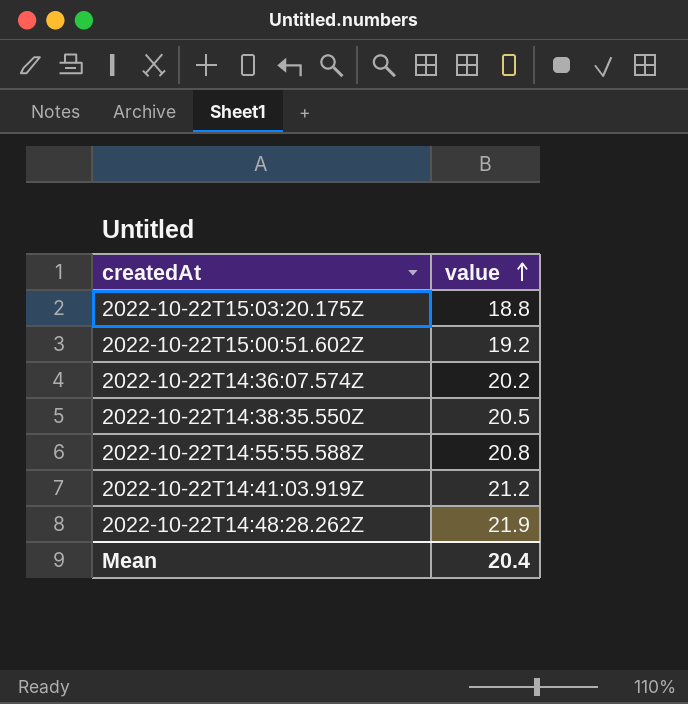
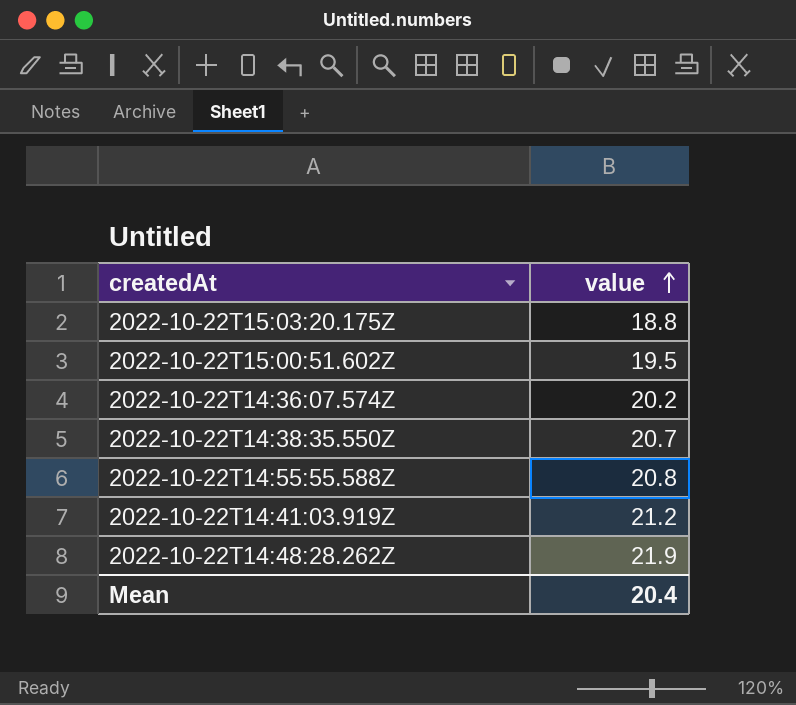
2022-10-22T15:00:51.602Z | value: 19.2 -> 19.5
2022-10-22T14:38:35.550Z | value: 20.5 -> 20.7

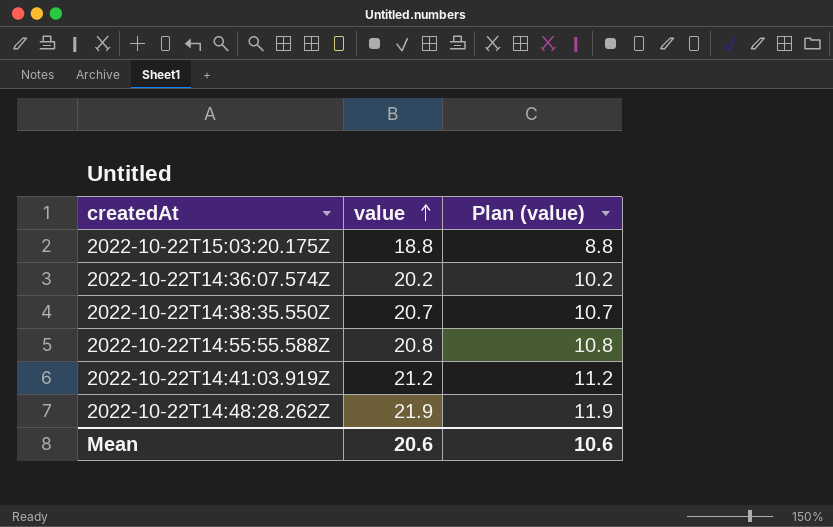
column Plan (value) | formula: none -> [value] - 10
row 2022-10-22T15:00:51.602Z: 19.5 -> none
Mean | value: 20.4 -> 20.6

